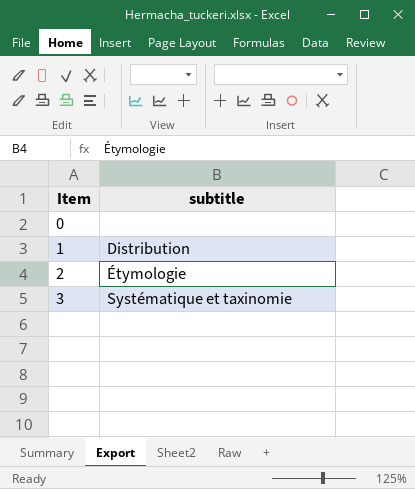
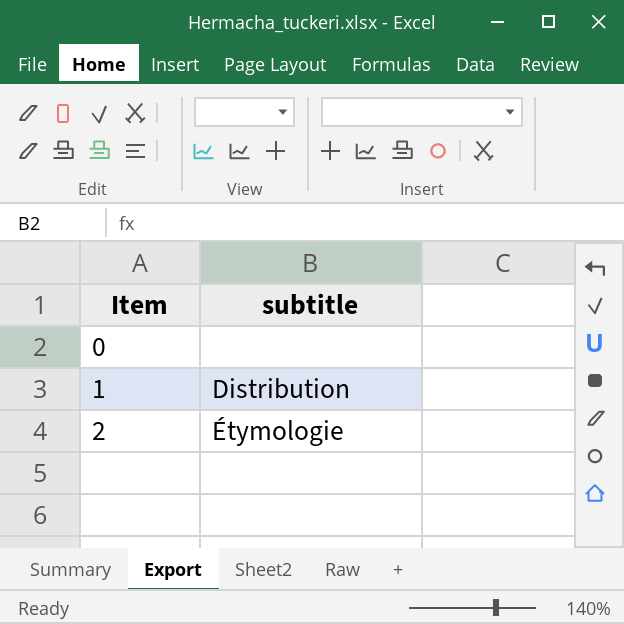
row 3: Systématique et taxinomie -> none

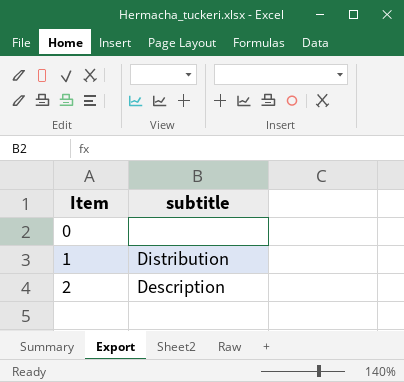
2 | subtitle: Étymologie -> Description

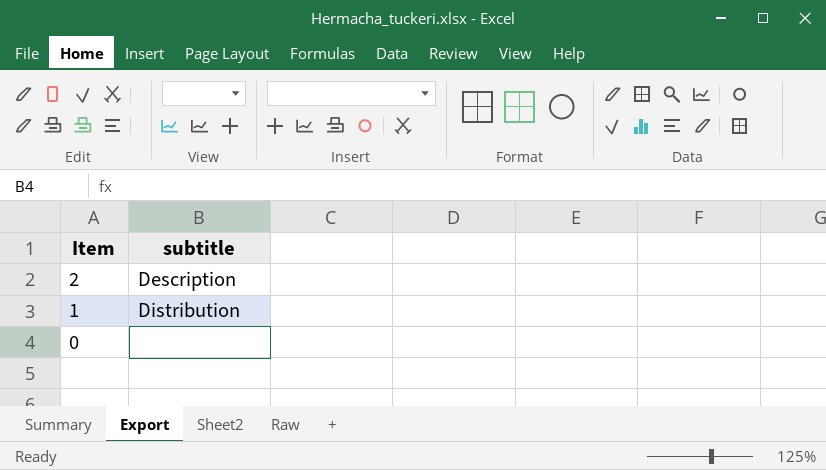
row order: Item ascending -> Item descending

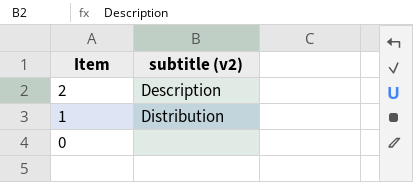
column name: subtitle -> subtitle (v2)

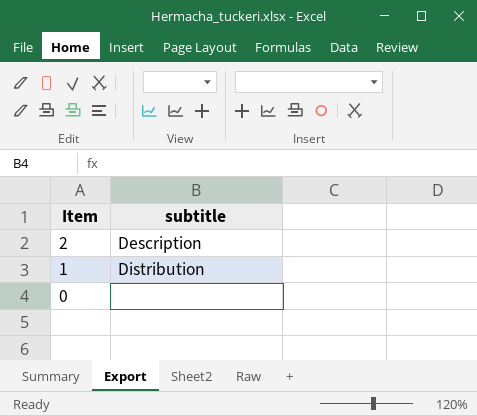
column name: subtitle (v2) -> subtitle

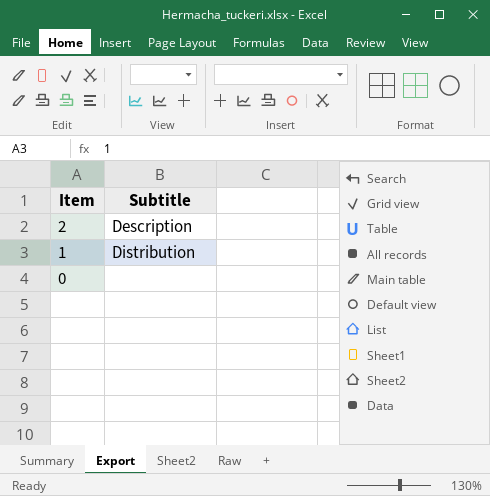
column name: subtitle -> Subtitle

